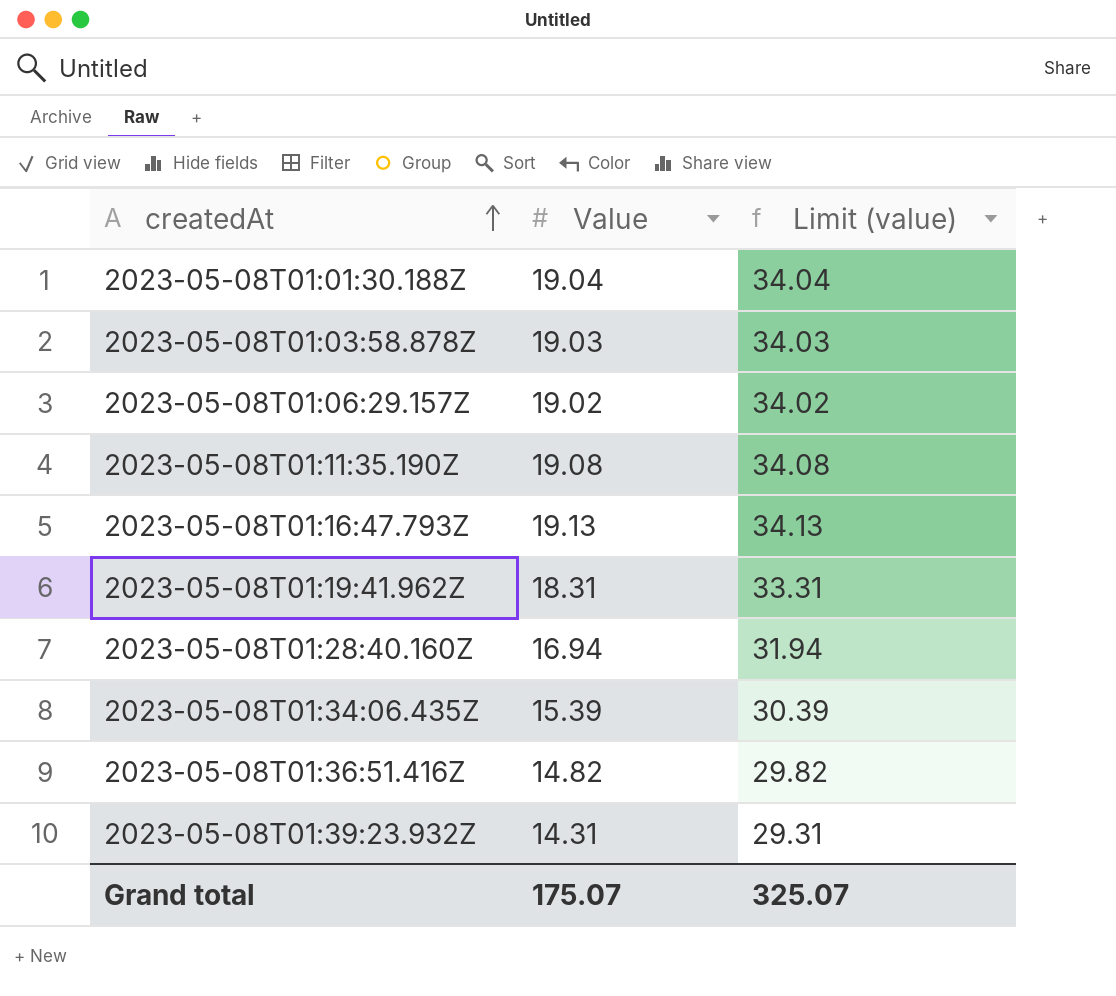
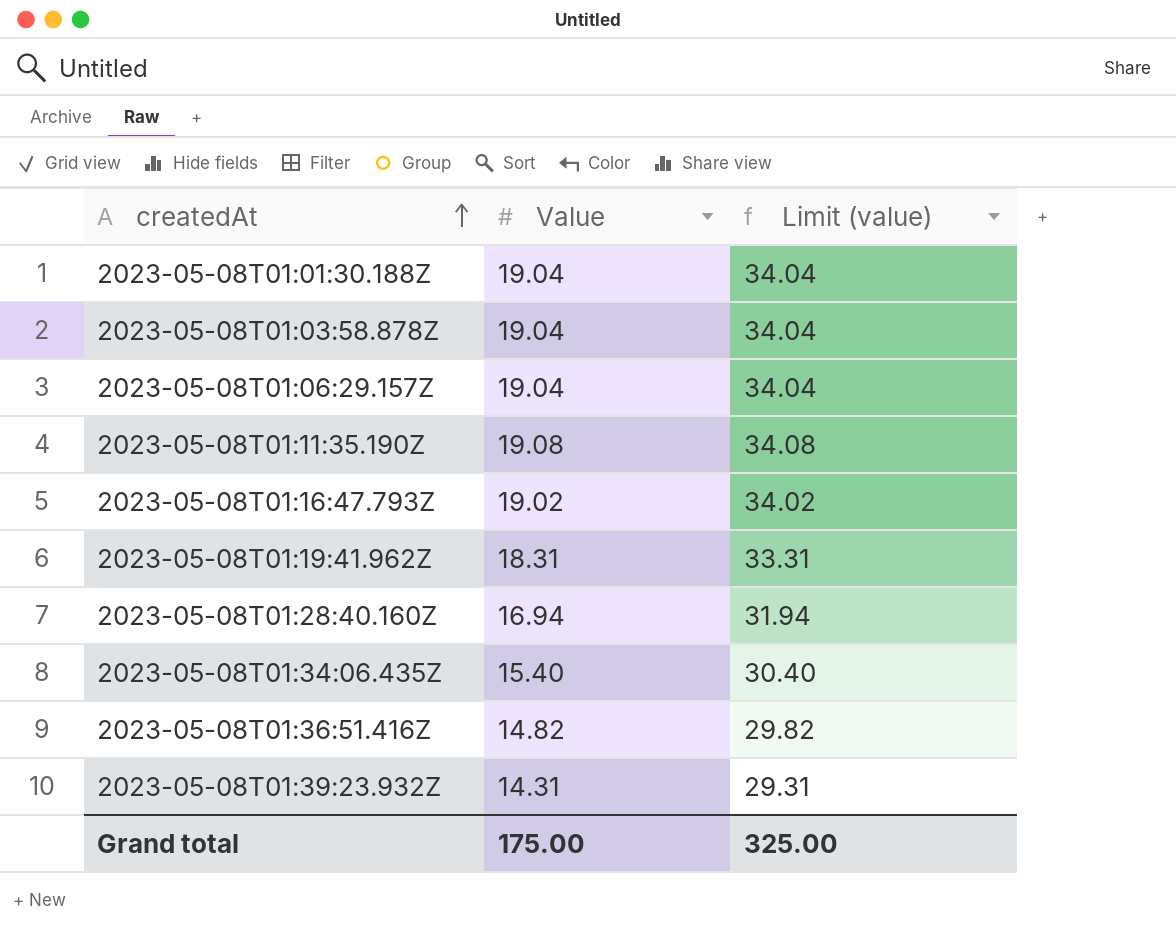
2023-05-08T01:03:58.878Z | Value: 19.03 -> 19.04
2023-05-08T01:03:58.878Z | Limit (value): 34.03 -> 34.04
2023-05-08T01:06:29.157Z | Value: 19.02 -> 19.04
2023-05-08T01:06:29.157Z | Limit (value): 34.02 -> 34.04
2023-05-08T01:16:47.793Z | Value: 19.13 -> 19.02
2023-05-08T01:16:47.793Z | Limit (value): 34.13 -> 34.02
2023-05-08T01:34:06.435Z | Value: 15.39 -> 15.40
2023-05-08T01:34:06.435Z | Limit (value): 30.39 -> 30.40
Grand total | Value: 175.07 -> 175.00
Grand total | Limit (value): 325.07 -> 325.00

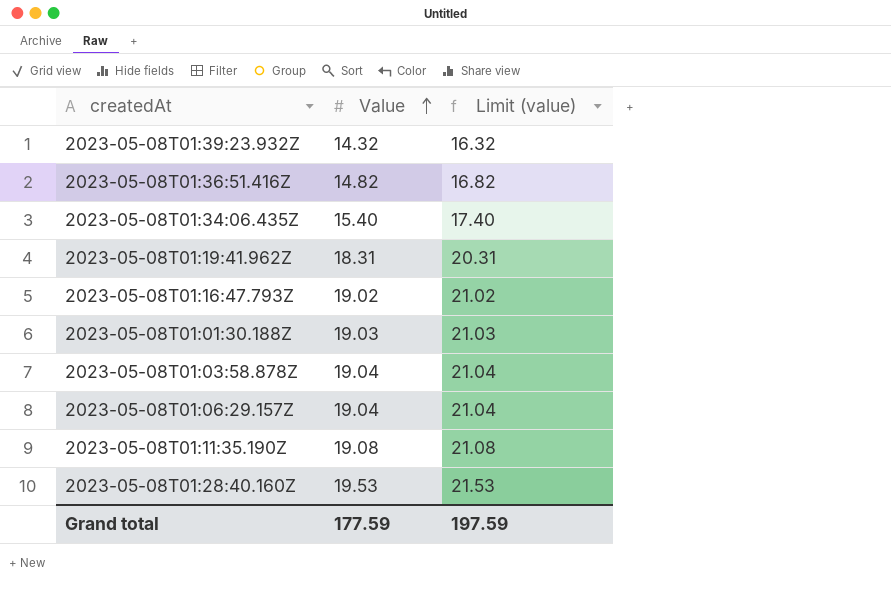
row order: createdAt ascending -> Value ascending
column Limit (value) | formula: [Value] + 15 -> [Value] + 2
2023-05-08T01:39:23.932Z | Value: 14.31 -> 14.32
2023-05-08T01:01:30.188Z | Value: 19.04 -> 19.03
2023-05-08T01:28:40.160Z | Value: 16.94 -> 19.53
Grand total | Value: 175.00 -> 177.59
Grand total | Limit (value): 325.00 -> 197.59

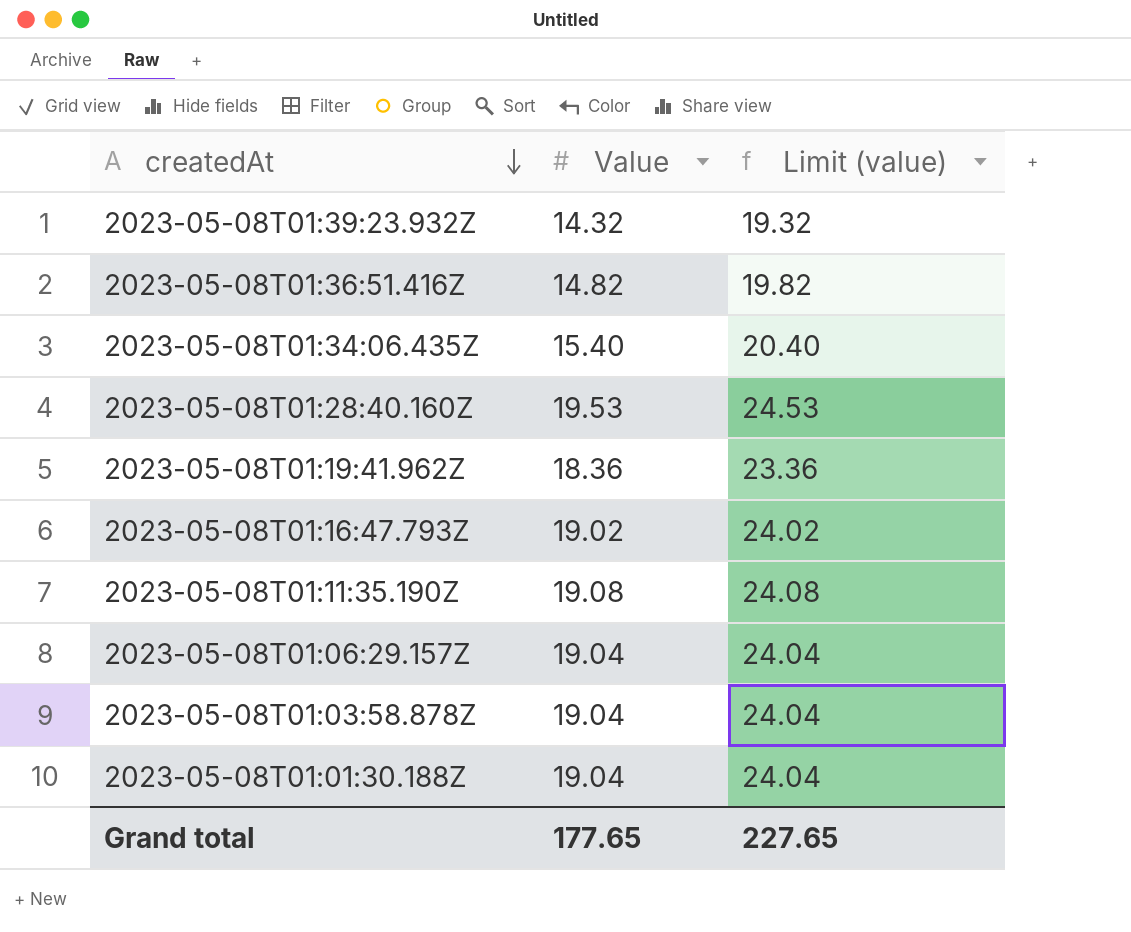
row order: Value ascending -> createdAt descending
column Limit (value) | formula: [Value] + 2 -> [Value] + 5
2023-05-08T01:19:41.962Z | Value: 18.31 -> 18.36
2023-05-08T01:01:30.188Z | Value: 19.03 -> 19.04
Grand total | Value: 177.59 -> 177.65
Grand total | Limit (value): 197.59 -> 227.65

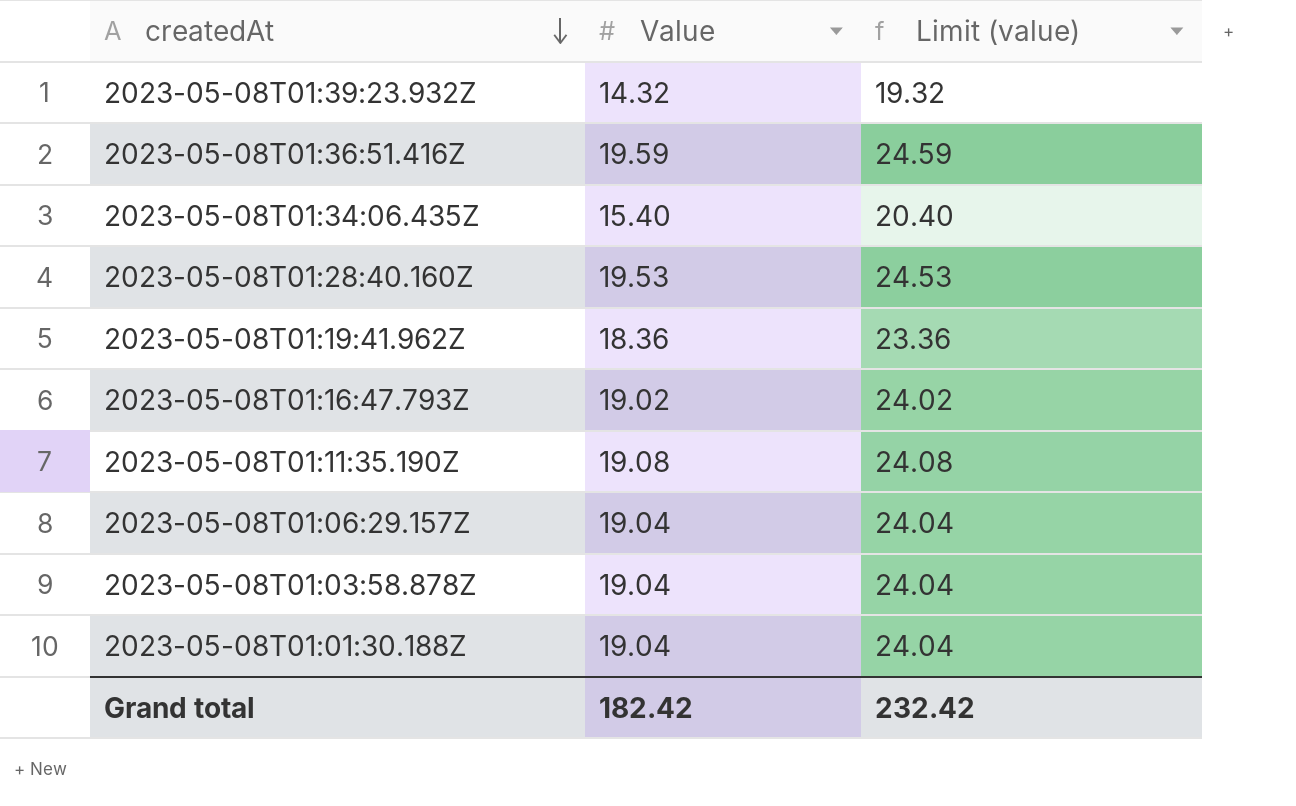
2023-05-08T01:36:51.416Z | Value: 14.82 -> 19.59
2023-05-08T01:36:51.416Z | Limit (value): 19.82 -> 24.59
Grand total | Value: 177.65 -> 182.42
Grand total | Limit (value): 227.65 -> 232.42

